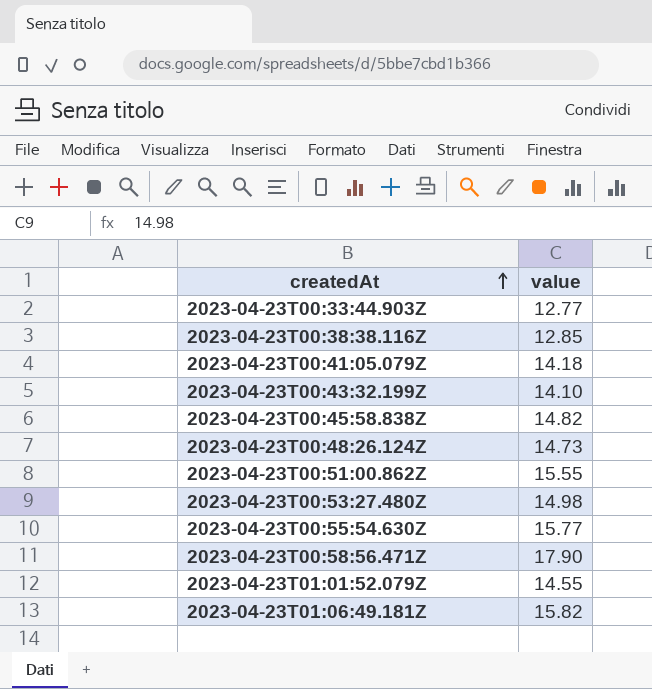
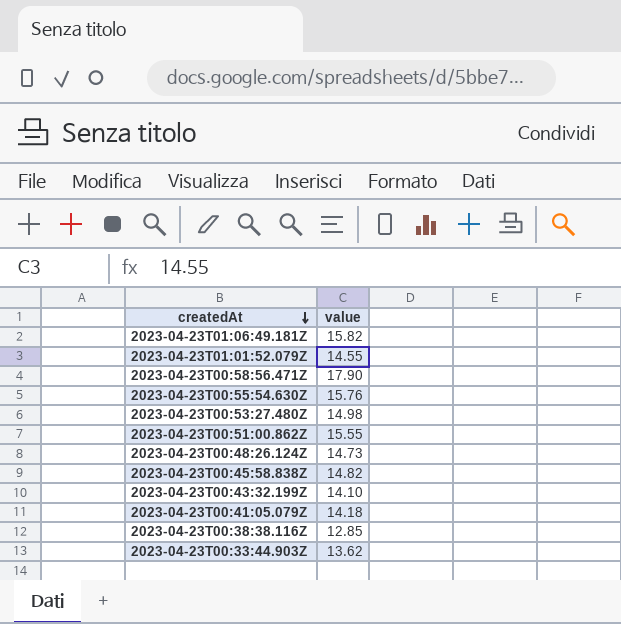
row order: createdAt ascending -> createdAt descending
2023-04-23T00:55:54.630Z | value: 15.77 -> 15.76
2023-04-23T00:33:44.903Z | value: 12.77 -> 13.62

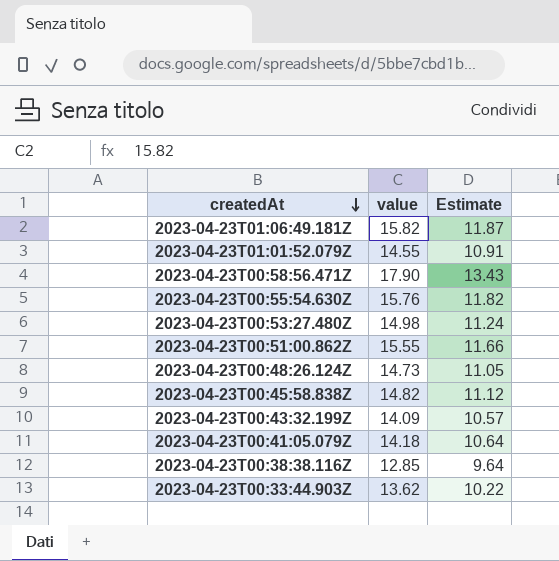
column Estimate | formula: none -> [value] * 0.75
2023-04-23T00:43:32.199Z | value: 14.10 -> 14.09

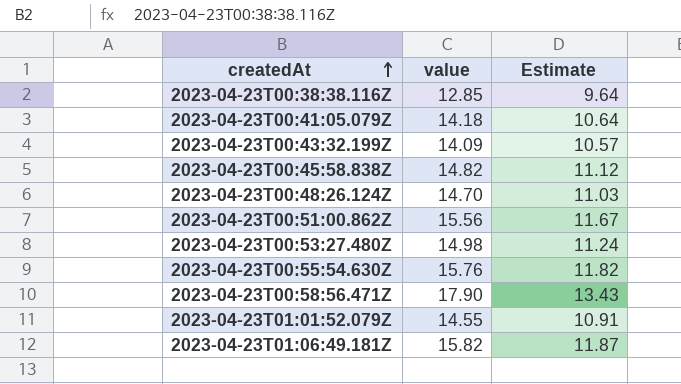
row order: createdAt descending -> createdAt ascending
row 2023-04-23T00:33:44.903Z: 13.62 | 10.22 -> none
2023-04-23T00:48:26.124Z | value: 14.73 -> 14.70
2023-04-23T00:48:26.124Z | Estimate: 11.05 -> 11.03
2023-04-23T00:51:00.862Z | value: 15.55 -> 15.56
2023-04-23T00:51:00.862Z | Estimate: 11.66 -> 11.67

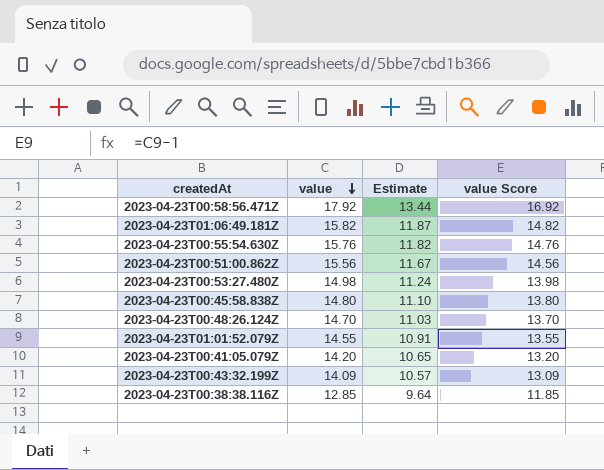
row order: createdAt ascending -> value descending
column value Score | formula: none -> [value] - 1
2023-04-23T00:58:56.471Z | value: 17.90 -> 17.92
2023-04-23T00:58:56.471Z | Estimate: 13.43 -> 13.44
2023-04-23T00:45:58.838Z | value: 14.82 -> 14.80
2023-04-23T00:45:58.838Z | Estimate: 11.12 -> 11.10
2023-04-23T00:41:05.079Z | value: 14.18 -> 14.20
2023-04-23T00:41:05.079Z | Estimate: 10.64 -> 10.65

